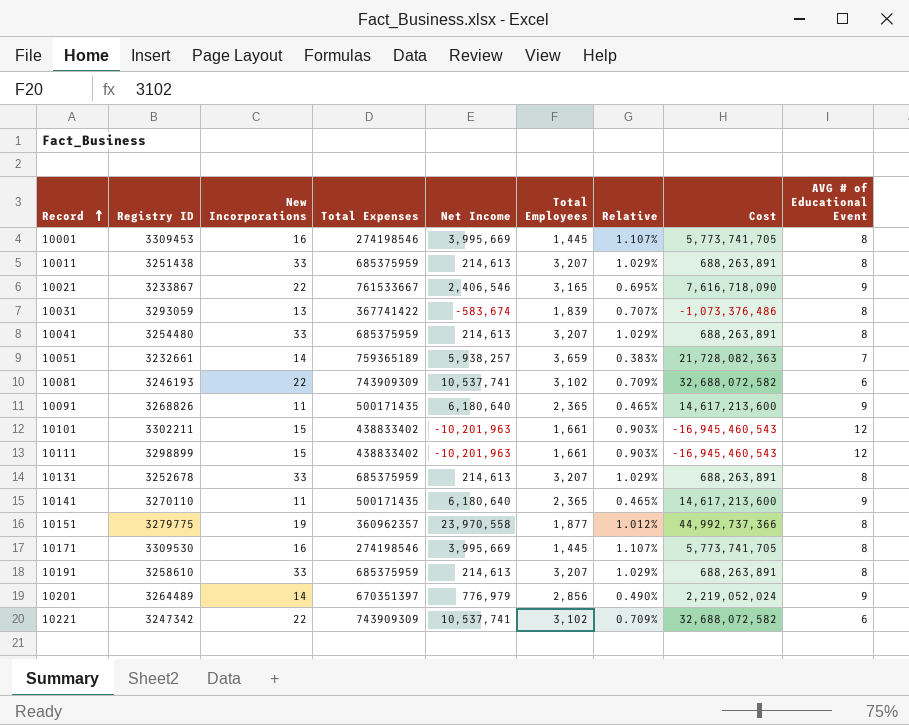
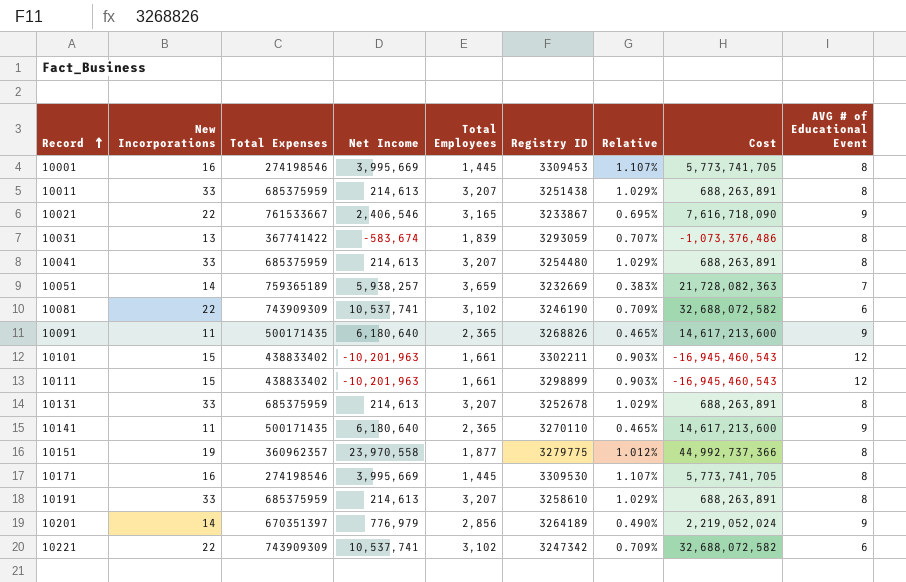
column Registry ID | position: 2 -> 6
10051 | Registry ID: 3232661 -> 3232669
10081 | Registry ID: 3246193 -> 3246190
10201 | Registry ID: 3264489 -> 3264189

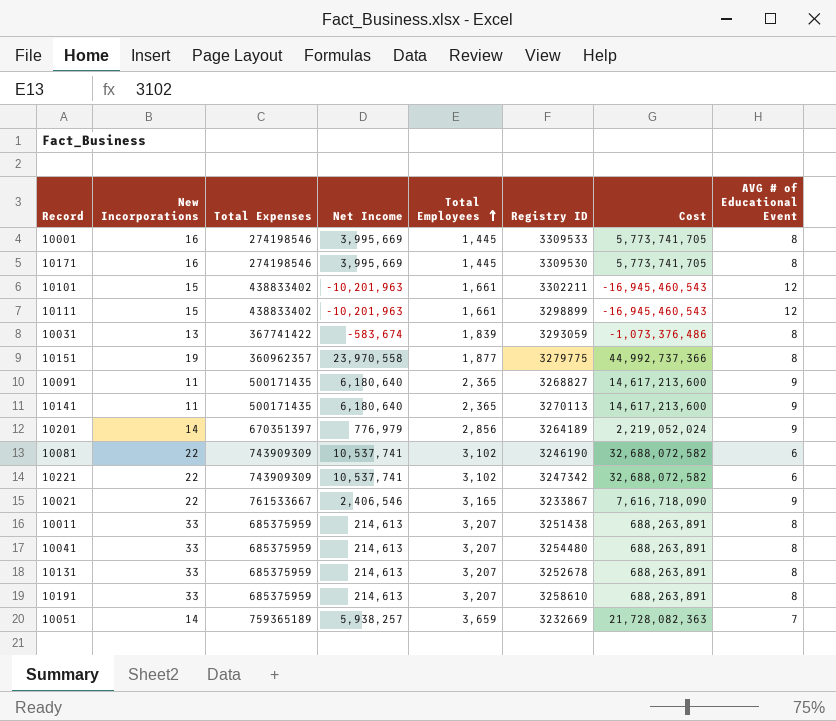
row order: Record ascending -> Total Employees ascending
column Relative | formula: [New Incorporations] / [Total Employees] -> none
10001 | Registry ID: 3309453 -> 3309533
10091 | Registry ID: 3268826 -> 3268827
10141 | Registry ID: 3270110 -> 3270113

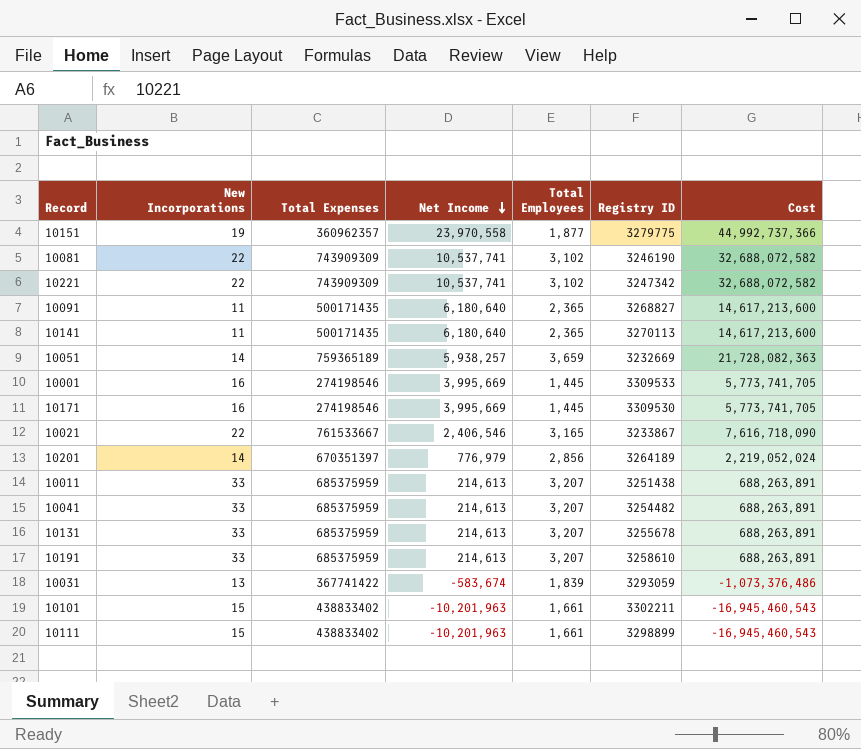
row order: Total Employees ascending -> Net Income descending
column AVG # of Educational Event | position: 8 -> none
10041 | Registry ID: 3254480 -> 3254482
10131 | Registry ID: 3252678 -> 3255678

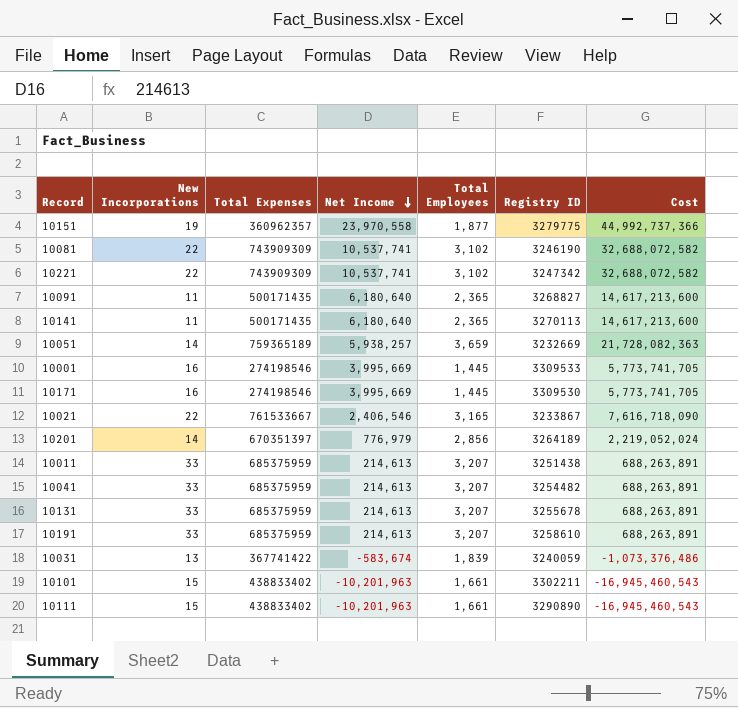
10031 | Registry ID: 3293059 -> 3240059
10111 | Registry ID: 3298899 -> 3290890

